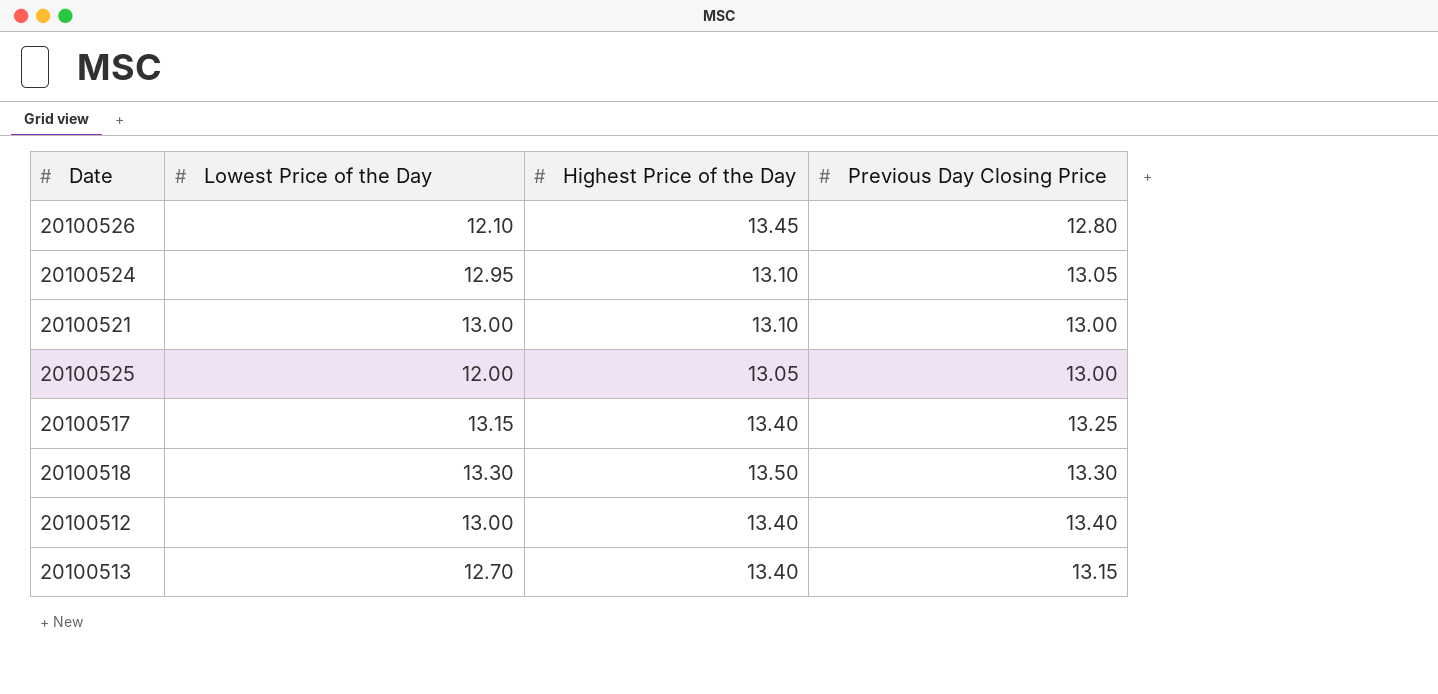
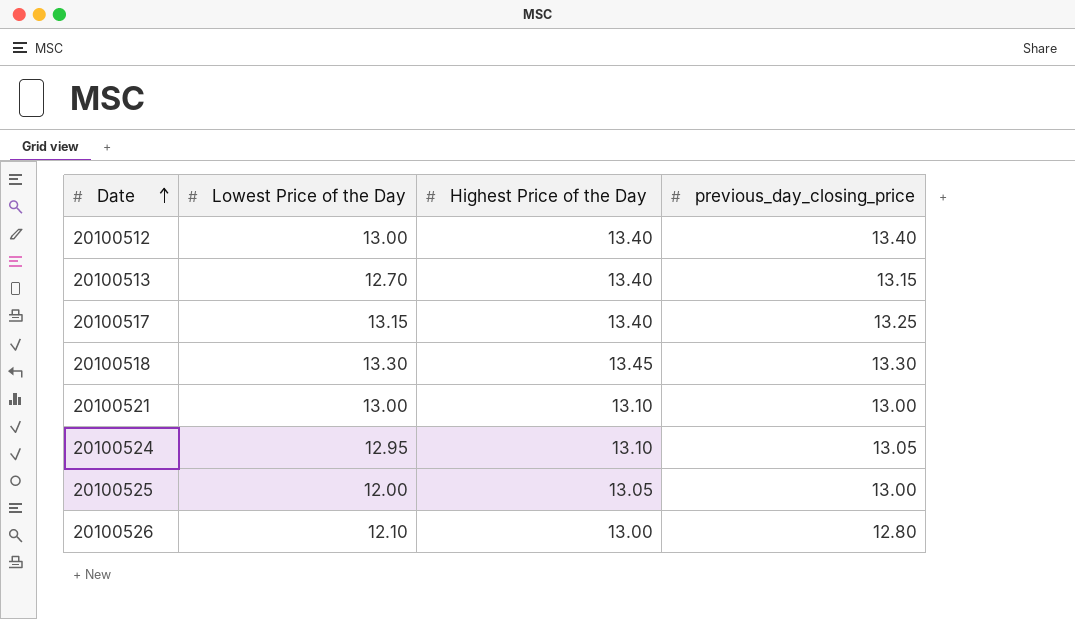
row order: none -> Date ascending
column name: Previous Day Closing Price -> previous_day_closing_price
20100518 | Highest Price of the Day: 13.50 -> 13.45
20100526 | Highest Price of the Day: 13.45 -> 13.00

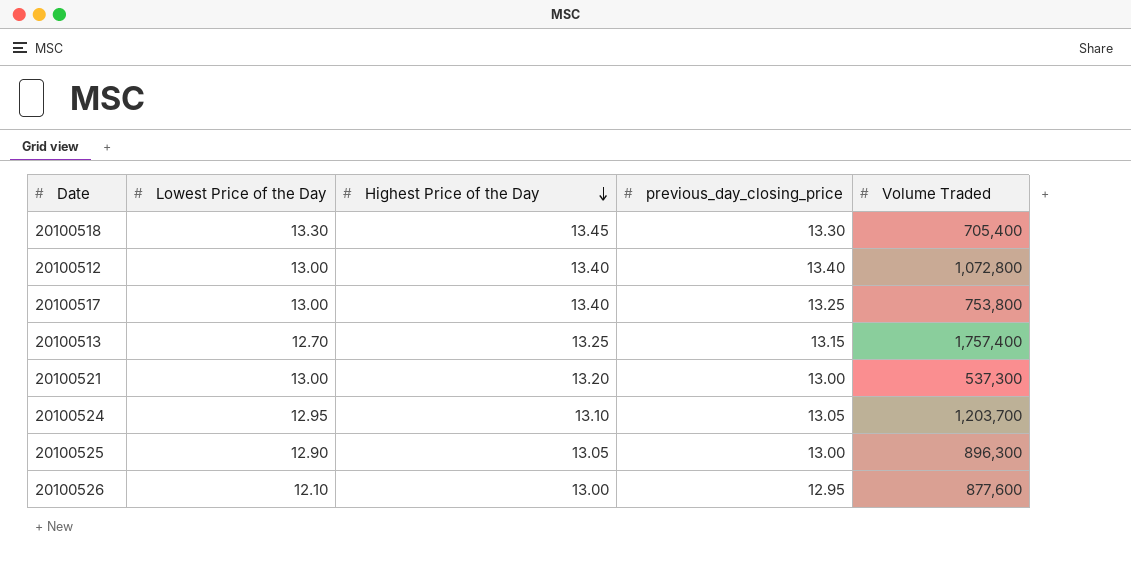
row order: Date ascending -> Highest Price of the Day descending
column Volume Traded | position: none -> 5
20100517 | Lowest Price of the Day: 13.15 -> 13.00
20100513 | Highest Price of the Day: 13.40 -> 13.25
20100521 | Highest Price of the Day: 13.10 -> 13.20
20100525 | Lowest Price of the Day: 12.00 -> 12.90
20100526 | previous_day_closing_price: 12.80 -> 12.95

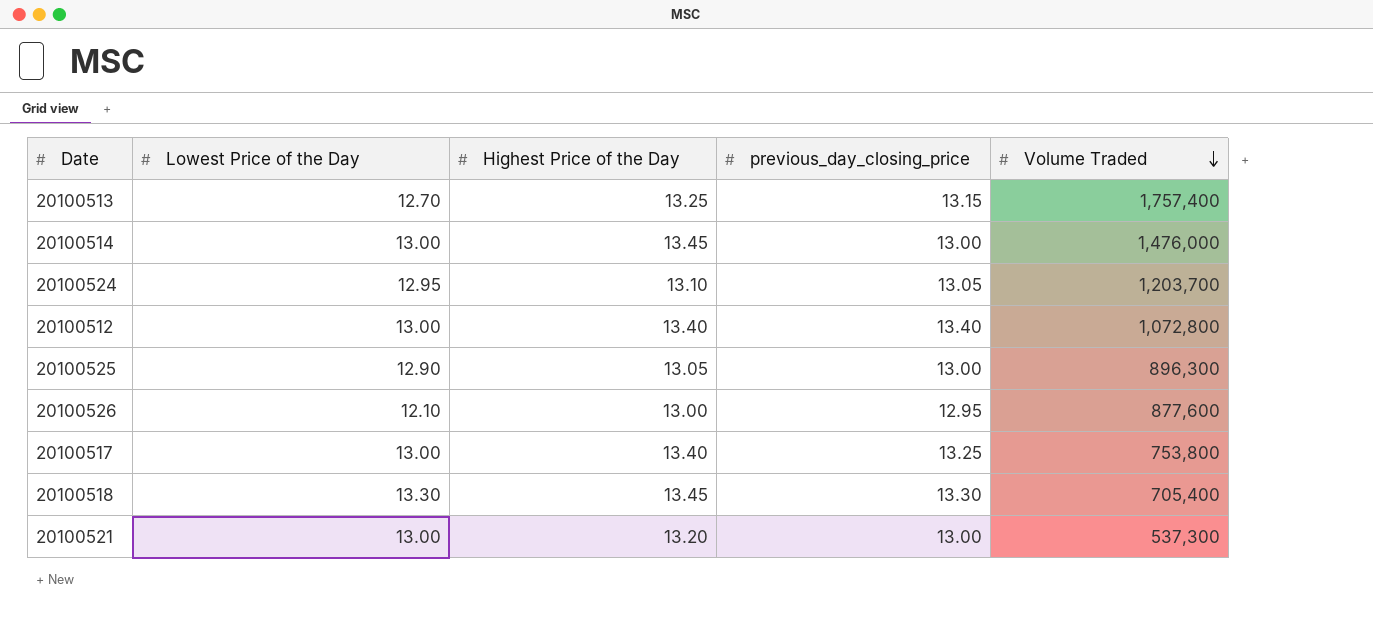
row order: Highest Price of the Day descending -> Volume Traded descending
row 20100514: none -> 13.00 | 13.45 | 13.00 | 1,476,000

